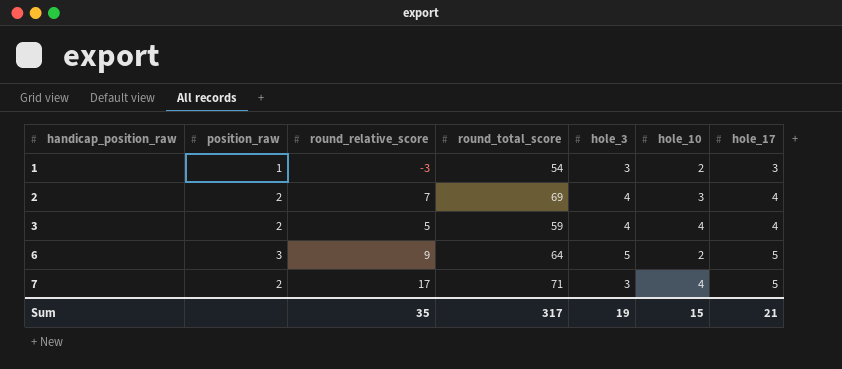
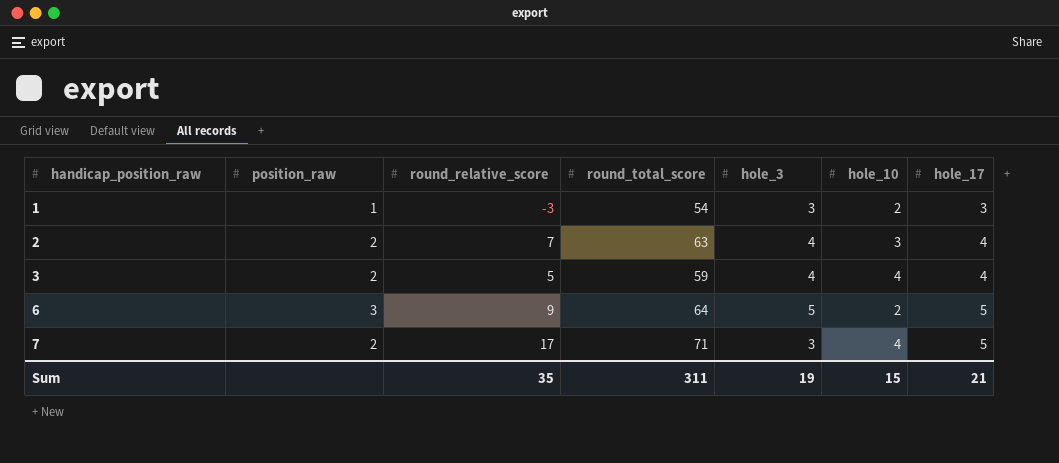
2 | round_total_score: 69 -> 63
Sum | round_total_score: 317 -> 311

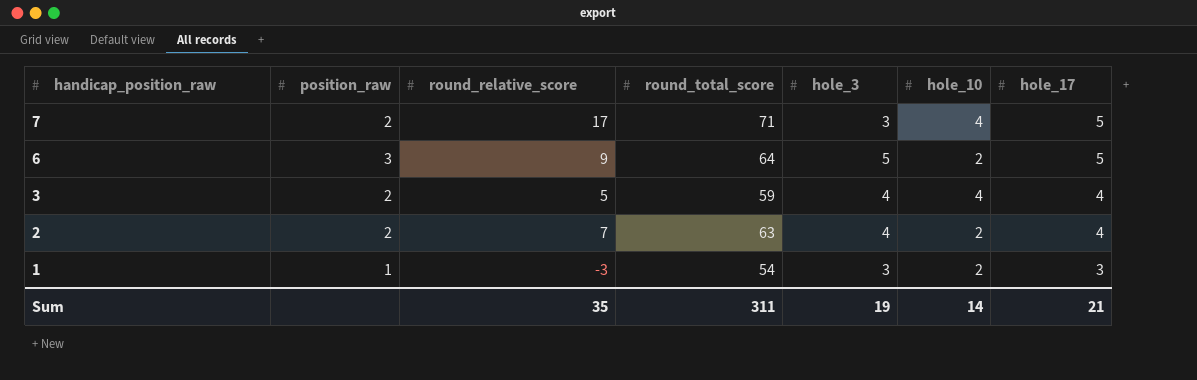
row order: handicap_position_raw ascending -> handicap_position_raw descending
2 | hole_10: 3 -> 2
Sum | hole_10: 15 -> 14

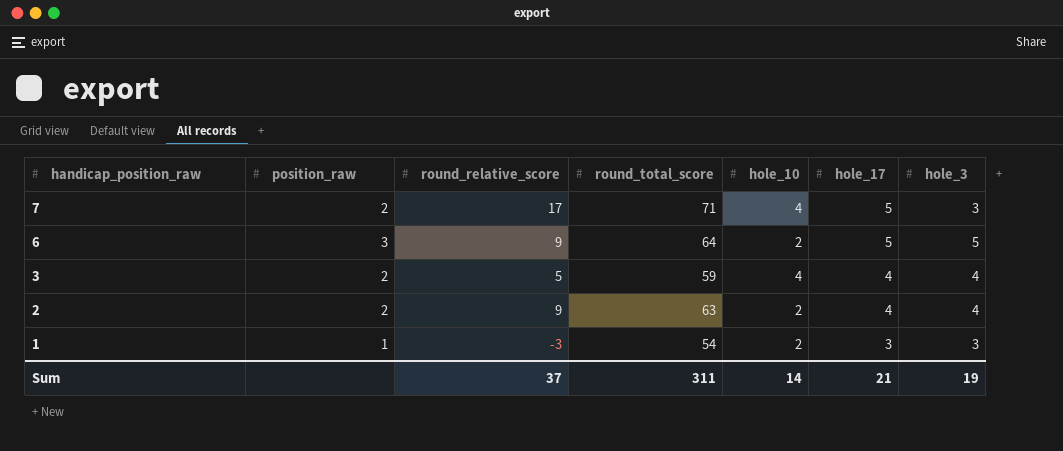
column hole_3 | position: 5 -> 7
2 | round_relative_score: 7 -> 9
Sum | round_relative_score: 35 -> 37

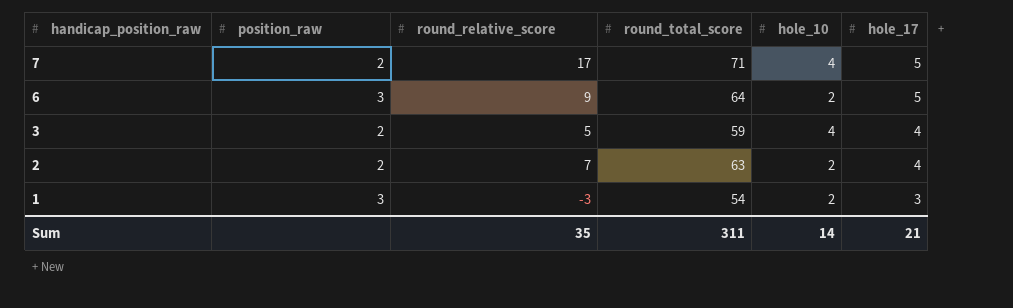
column hole_3 | position: 7 -> none
2 | round_relative_score: 9 -> 7
1 | position_raw: 1 -> 3
Sum | round_relative_score: 37 -> 35

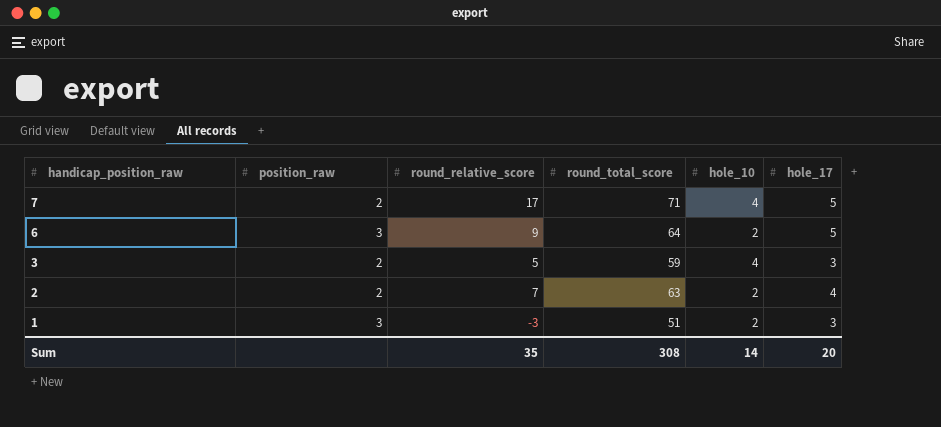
3 | hole_17: 4 -> 3
1 | round_total_score: 54 -> 51
Sum | round_total_score: 311 -> 308
Sum | hole_17: 21 -> 20

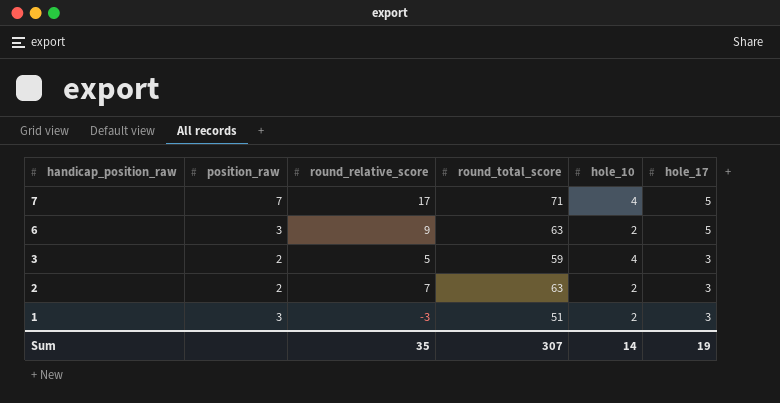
7 | position_raw: 2 -> 7
6 | round_total_score: 64 -> 63
2 | hole_17: 4 -> 3
Sum | round_total_score: 308 -> 307
Sum | hole_17: 20 -> 19

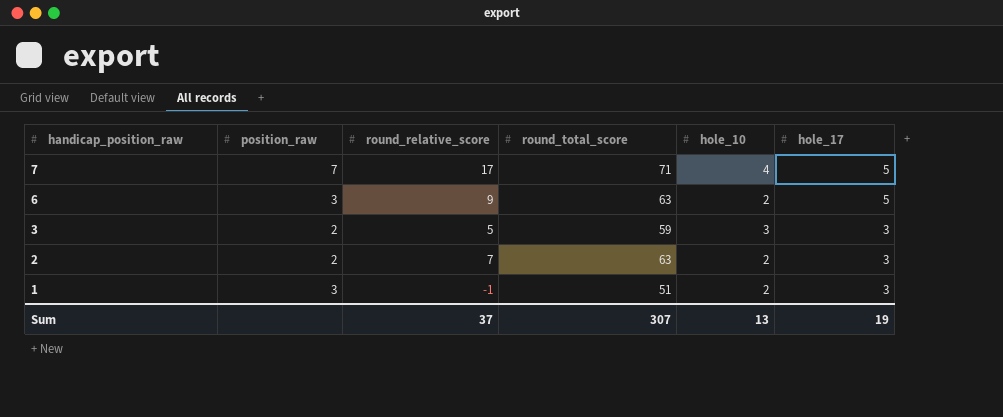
3 | hole_10: 4 -> 3
1 | round_relative_score: -3 -> -1
Sum | round_relative_score: 35 -> 37
Sum | hole_10: 14 -> 13

